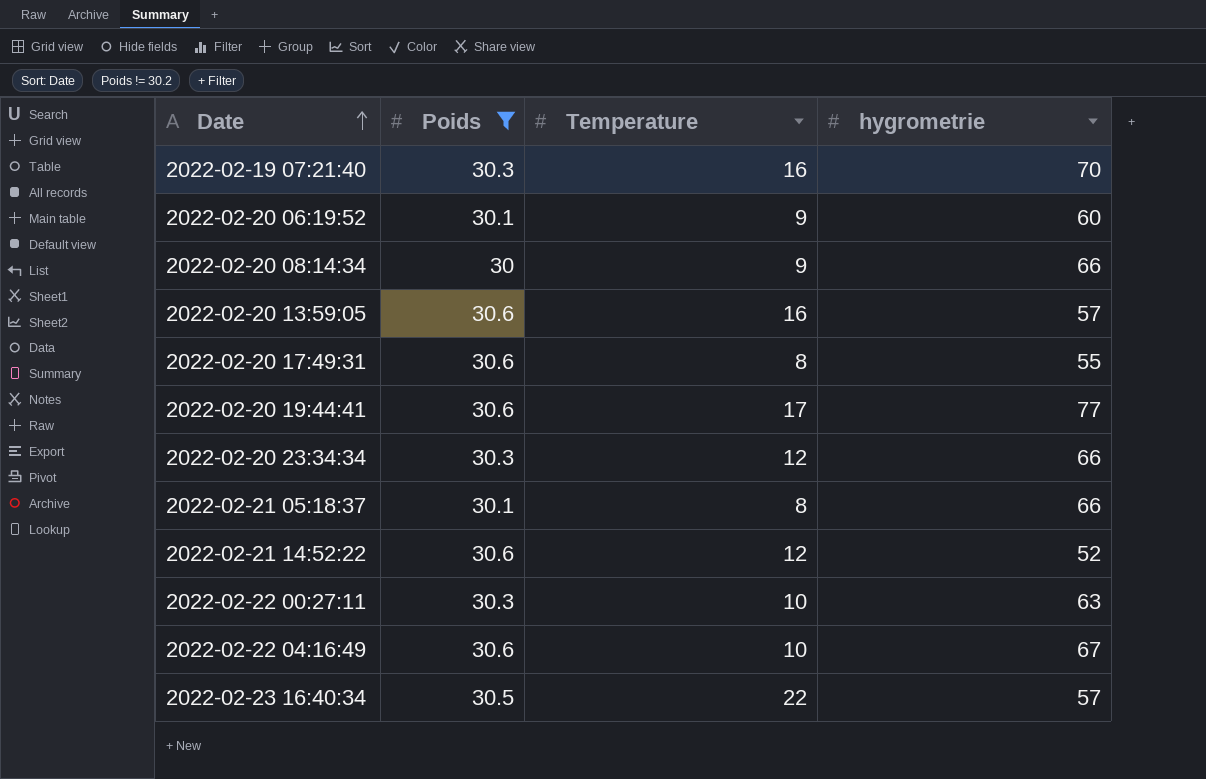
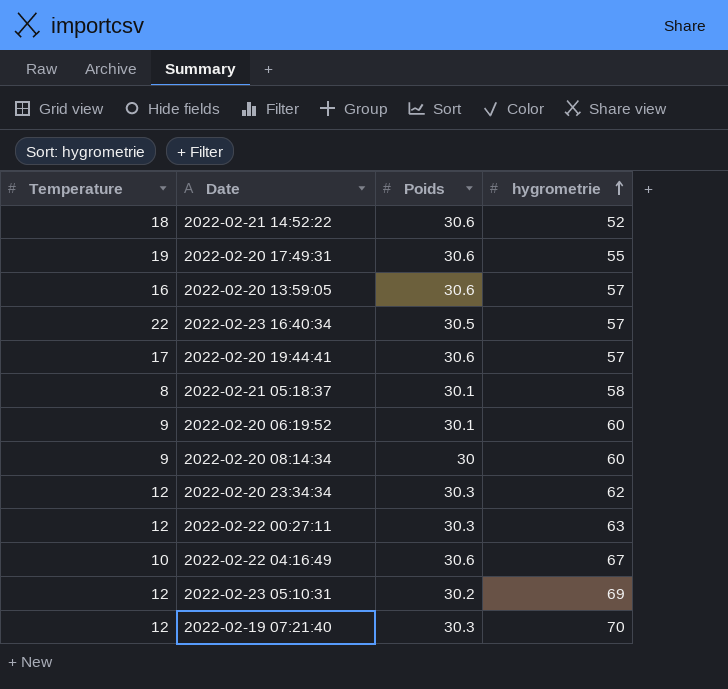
filter: Poids != 30.2 -> none
row order: Date ascending -> hygrometrie ascending
column Temperature | position: 3 -> 1
2022-02-21 14:52:22 | Temperature: 12 -> 18
2022-02-20 17:49:31 | Temperature: 8 -> 19
2022-02-20 19:44:41 | hygrometrie: 77 -> 57
2022-02-21 05:18:37 | hygrometrie: 66 -> 58
2022-02-20 08:14:34 | hygrometrie: 66 -> 60
2022-02-20 23:34:34 | hygrometrie: 66 -> 62
2022-02-22 00:27:11 | Temperature: 10 -> 12
2022-02-19 07:21:40 | Temperature: 16 -> 12

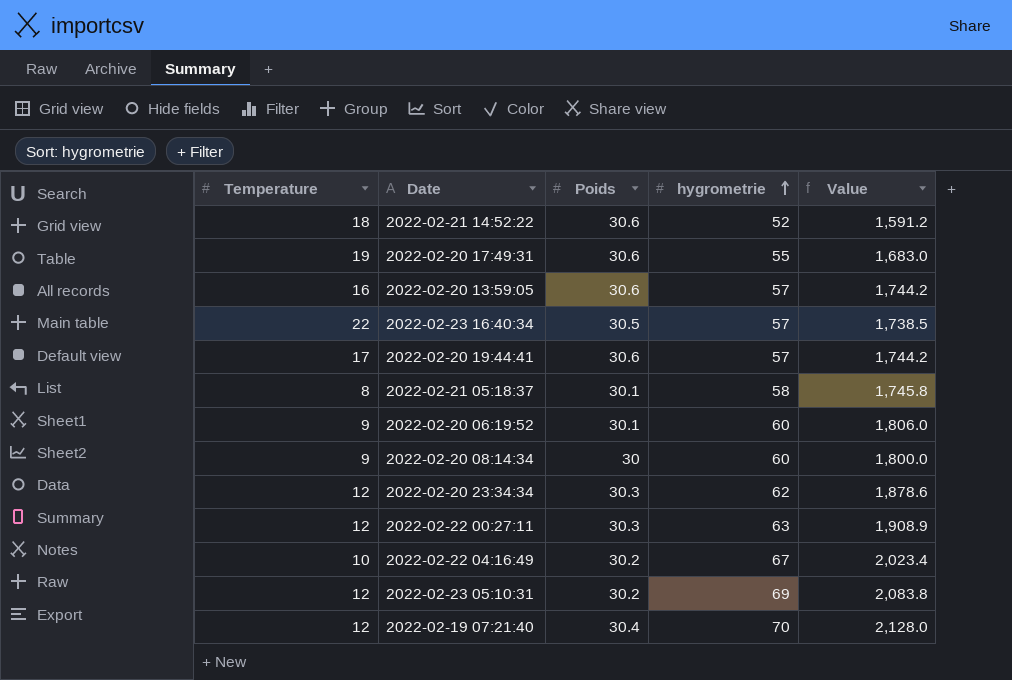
column Value | formula: none -> [Poids] * [hygrometrie]
2022-02-22 04:16:49 | Poids: 30.6 -> 30.2
2022-02-19 07:21:40 | Poids: 30.3 -> 30.4

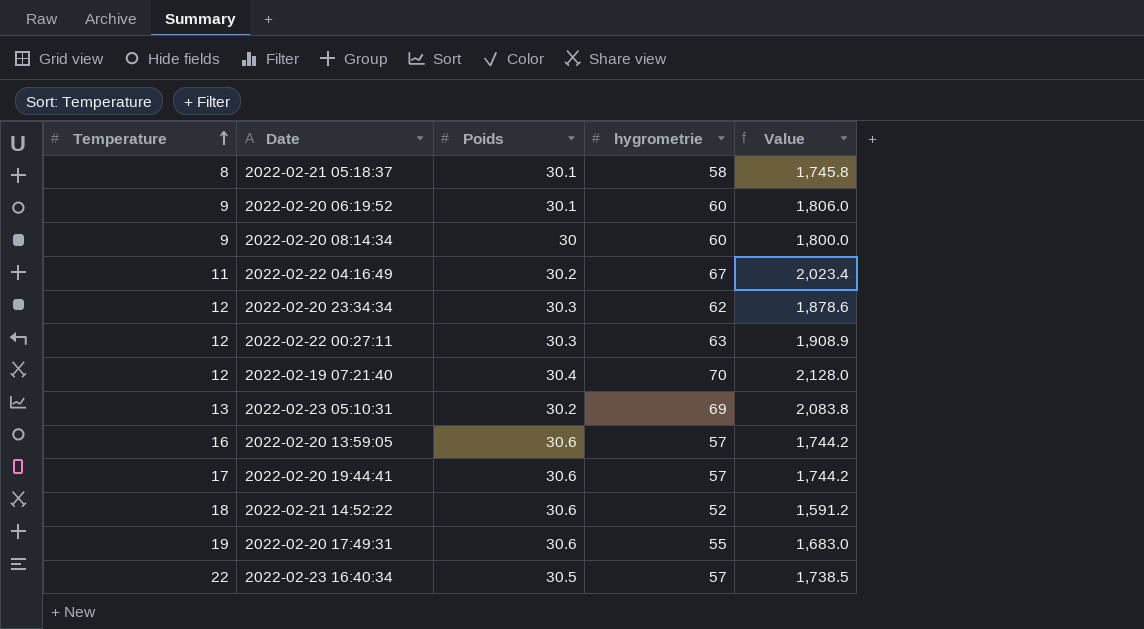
row order: hygrometrie ascending -> Temperature ascending
2022-02-22 04:16:49 | Temperature: 10 -> 11
2022-02-23 05:10:31 | Temperature: 12 -> 13

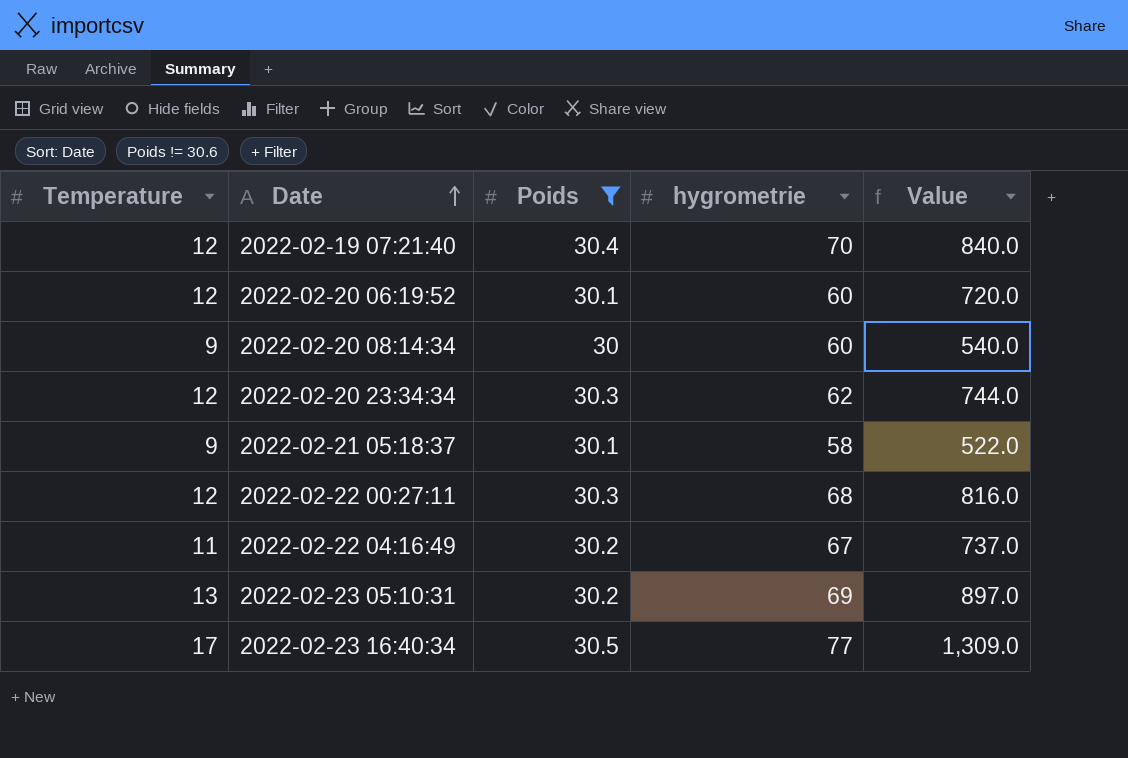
filter: none -> Poids != 30.6
row order: Temperature ascending -> Date ascending
column Value | formula: [Poids] * [hygrometrie] -> [Temperature] * [hygrometrie]
2022-02-20 06:19:52 | Temperature: 9 -> 12
2022-02-21 05:18:37 | Temperature: 8 -> 9
2022-02-22 00:27:11 | hygrometrie: 63 -> 68
2022-02-23 16:40:34 | Temperature: 22 -> 17
2022-02-23 16:40:34 | hygrometrie: 57 -> 77

